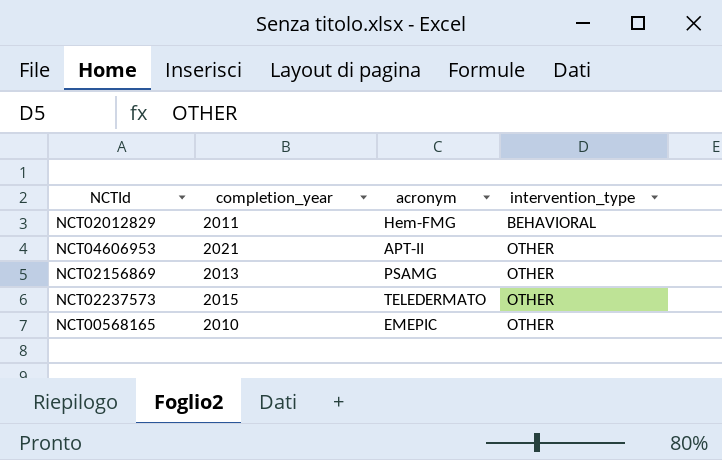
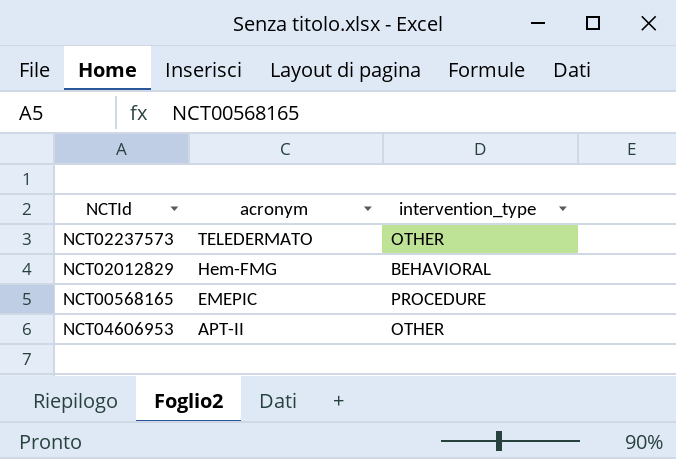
row order: intervention_type ascending -> acronym descending
column completion_year | position: 2 -> none
row NCT02156869: 2013 | PSAMG | OTHER -> none
NCT00568165 | intervention_type: OTHER -> PROCEDURE

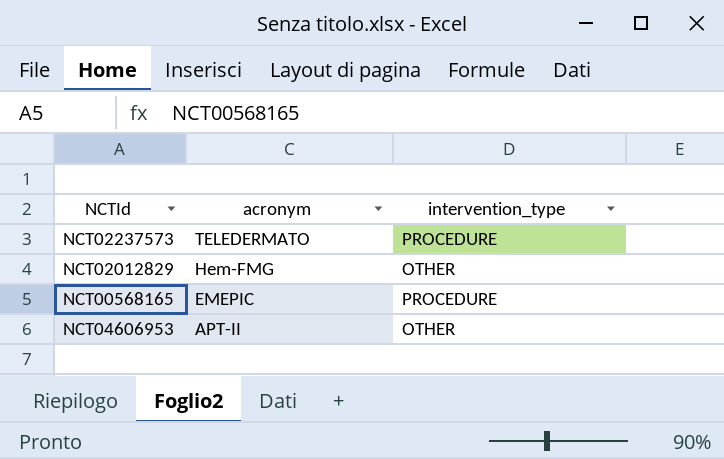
NCT02237573 | intervention_type: OTHER -> PROCEDURE
NCT02012829 | intervention_type: BEHAVIORAL -> OTHER

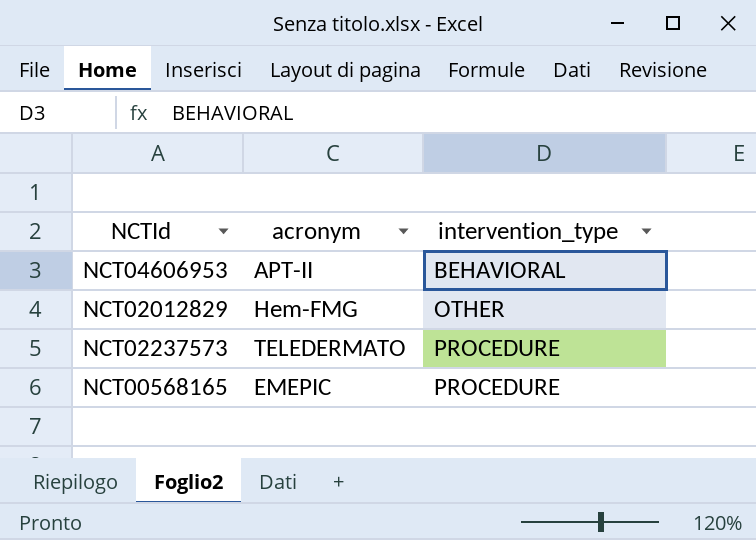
row order: acronym descending -> intervention_type ascending
NCT04606953 | intervention_type: OTHER -> BEHAVIORAL

